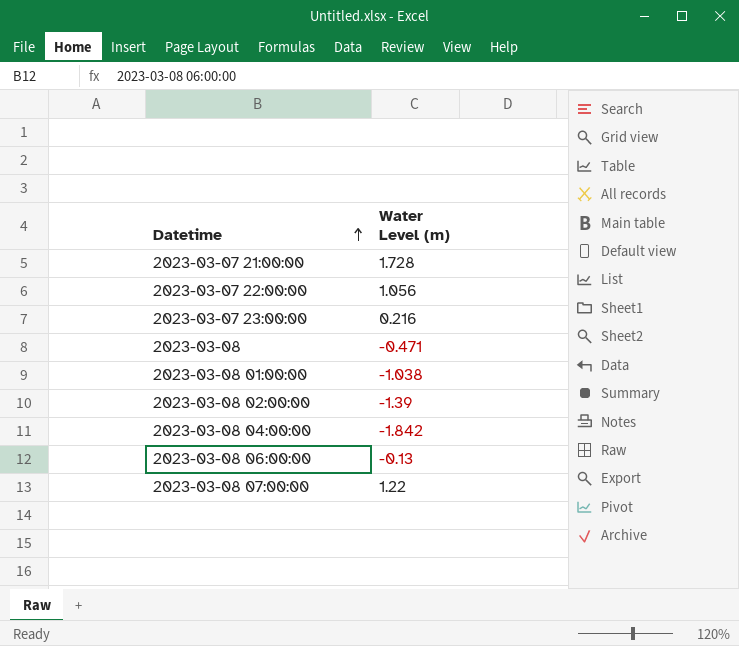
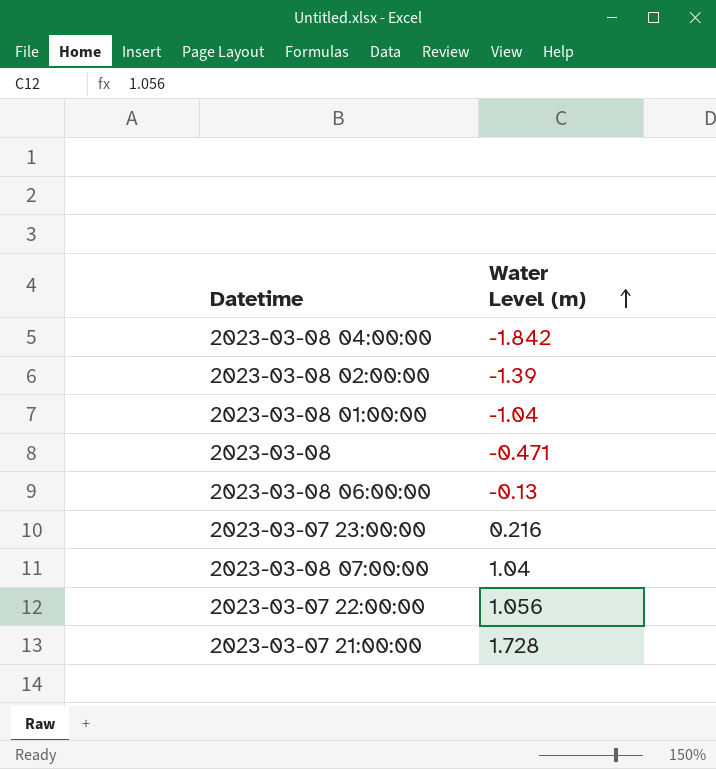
row order: Datetime ascending -> Water Level (m) ascending
2023-03-08 01:00:00 | Water Level (m): -1.038 -> -1.04
2023-03-08 07:00:00 | Water Level (m): 1.22 -> 1.04

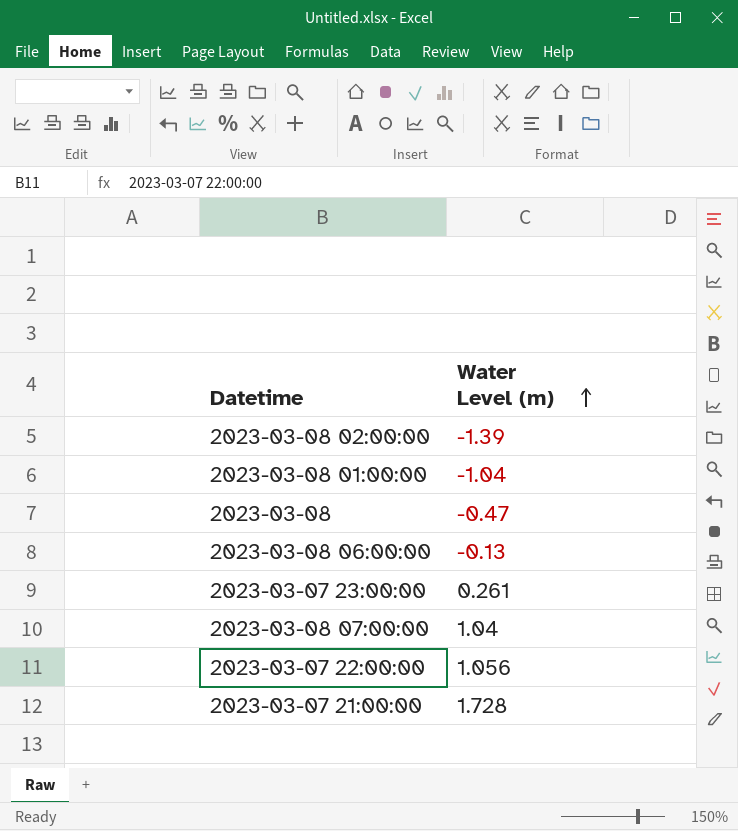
row 2023-03-08 04:00:00: -1.842 -> none
2023-03-08 | Water Level (m): -0.471 -> -0.47
2023-03-07 23:00:00 | Water Level (m): 0.216 -> 0.261

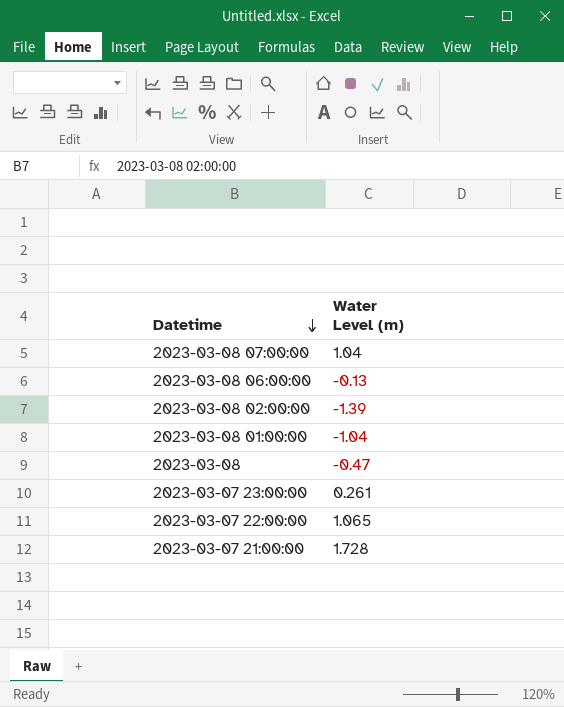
row order: Water Level (m) ascending -> Datetime descending
2023-03-07 22:00:00 | Water Level (m): 1.056 -> 1.065

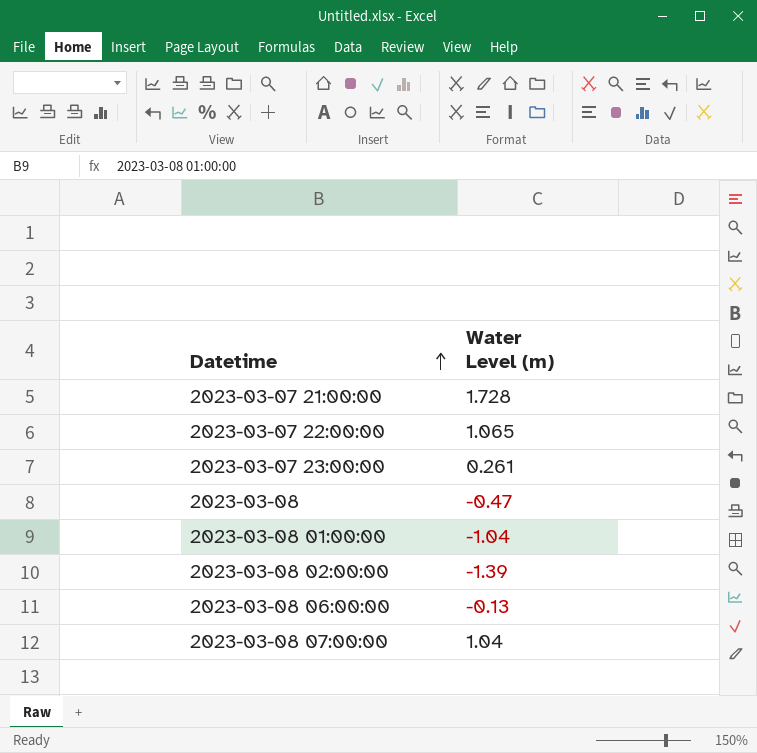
row order: Datetime descending -> Datetime ascending

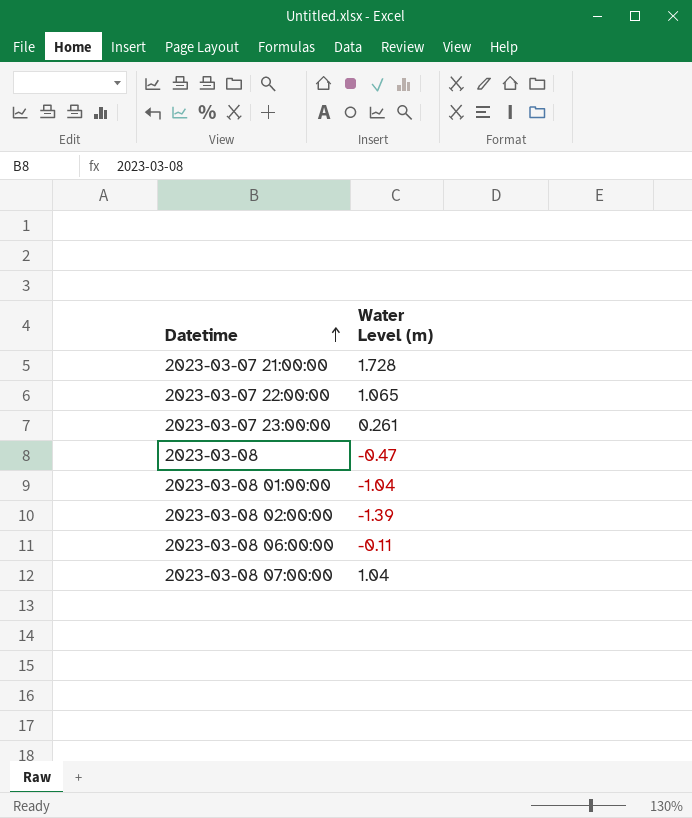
2023-03-08 06:00:00 | Water Level (m): -0.13 -> -0.11

